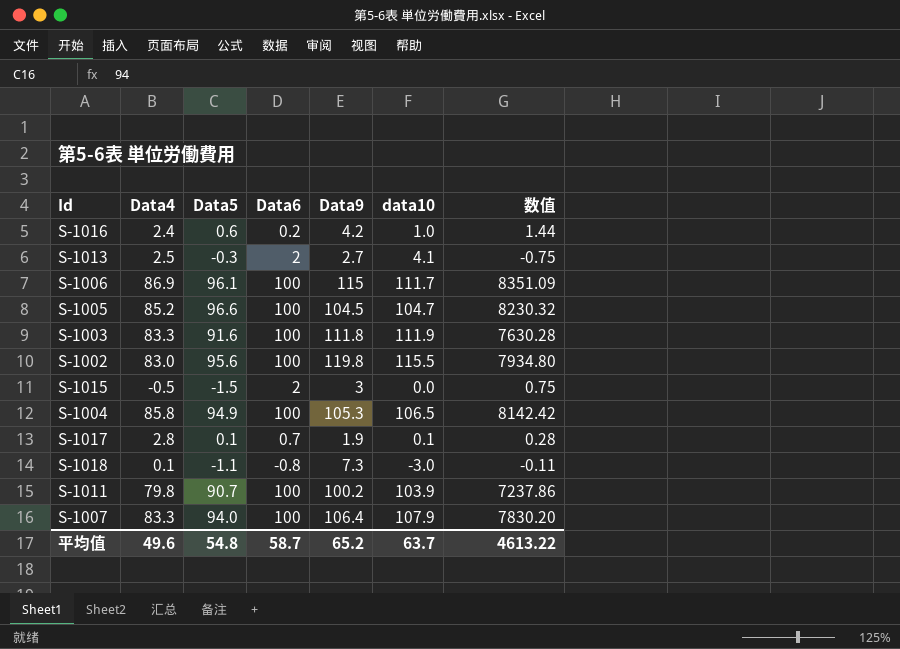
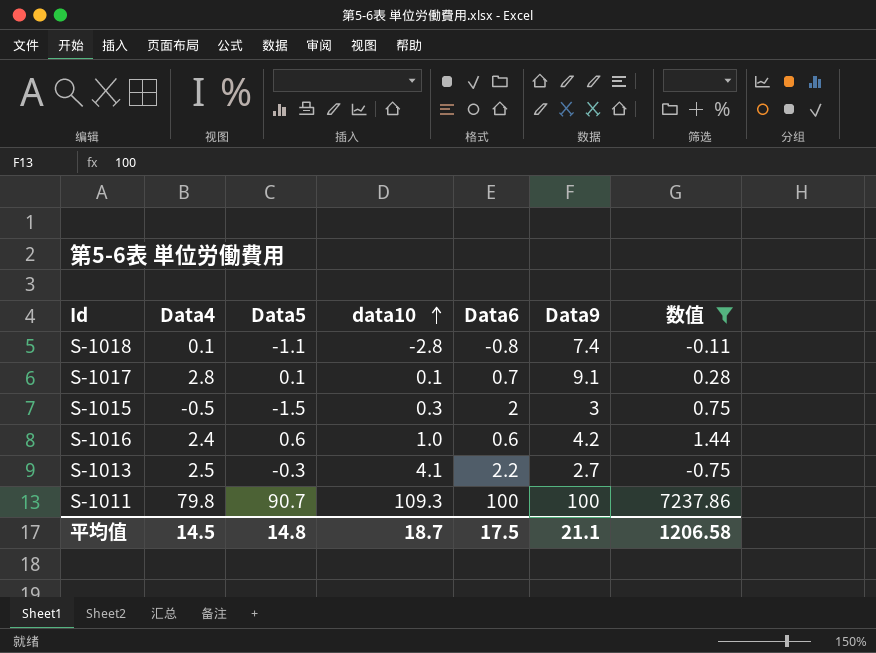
filter: none -> 数值 <= 7237.86
row order: none -> data10 ascending
column data10 | position: 6 -> 4
S-1018 | data10: -3.0 -> -2.8
S-1018 | Data9: 7.3 -> 7.4
S-1017 | Data9: 1.9 -> 9.1
S-1015 | data10: 0.0 -> 0.3
S-1016 | Data6: 0.2 -> 0.6
S-1013 | Data6: 2 -> 2.2
S-1011 | data10: 103.9 -> 109.3
S-1011 | Data9: 100.2 -> 100
平均值 | Data4: 49.6 -> 14.5
平均值 | Data5: 54.8 -> 14.8
平均值 | data10: 63.7 -> 18.7
平均值 | Data6: 58.7 -> 17.5
平均值 | Data9: 65.2 -> 21.1
平均值 | 数值: 4613.22 -> 1206.58

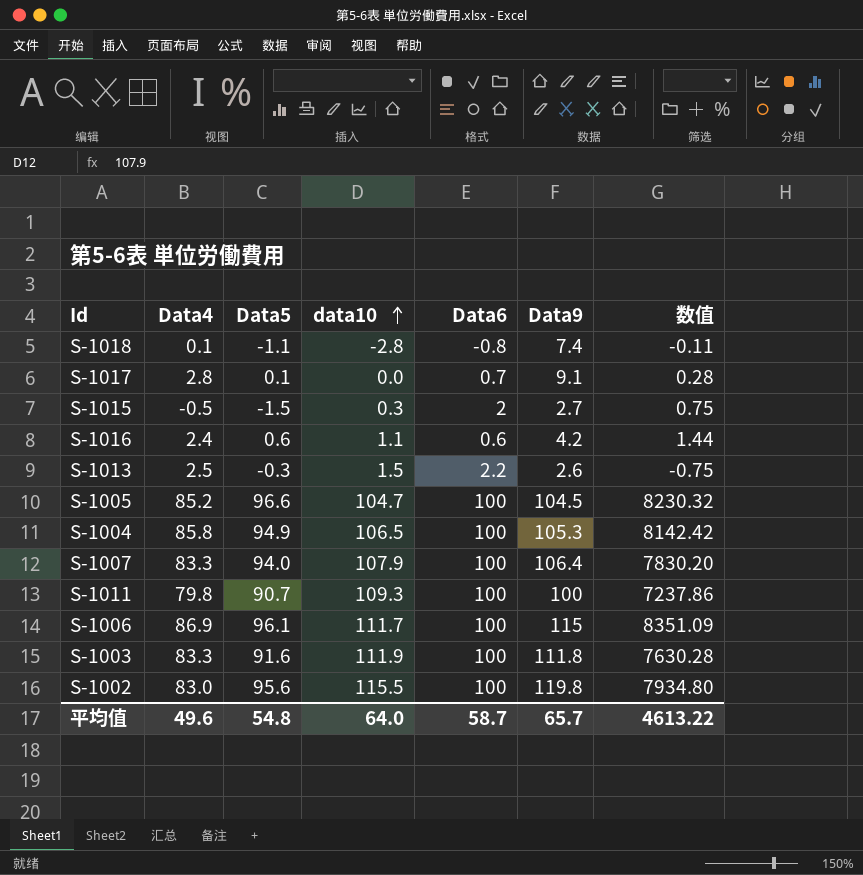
filter: 数值 <= 7237.86 -> none
S-1017 | data10: 0.1 -> 0.0
S-1015 | Data9: 3 -> 2.7
S-1016 | data10: 1.0 -> 1.1
S-1013 | data10: 4.1 -> 1.5
S-1013 | Data9: 2.7 -> 2.6
平均值 | Data4: 14.5 -> 49.6
平均值 | Data5: 14.8 -> 54.8
平均值 | data10: 18.7 -> 64.0
平均值 | Data6: 17.5 -> 58.7
平均值 | Data9: 21.1 -> 65.7
平均值 | 数值: 1206.58 -> 4613.22

